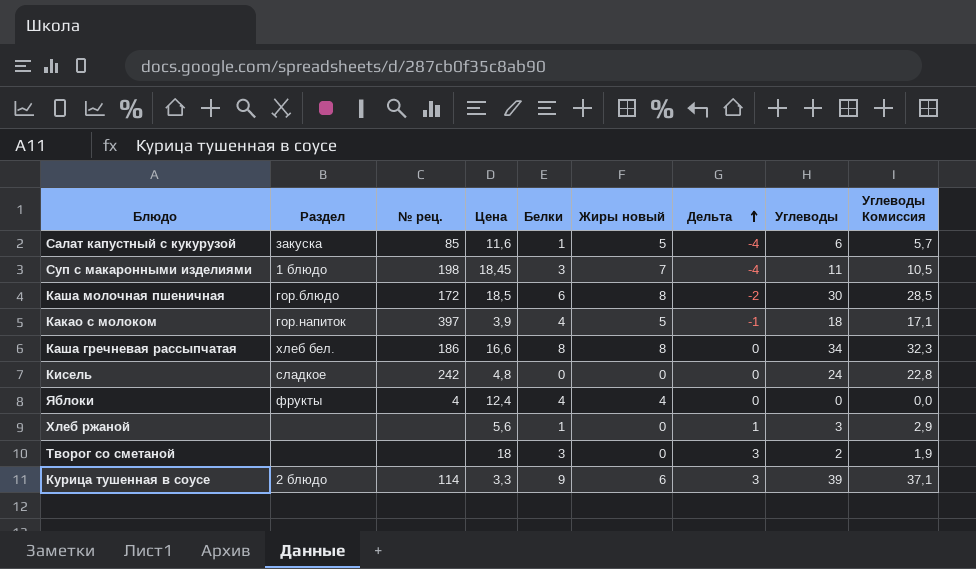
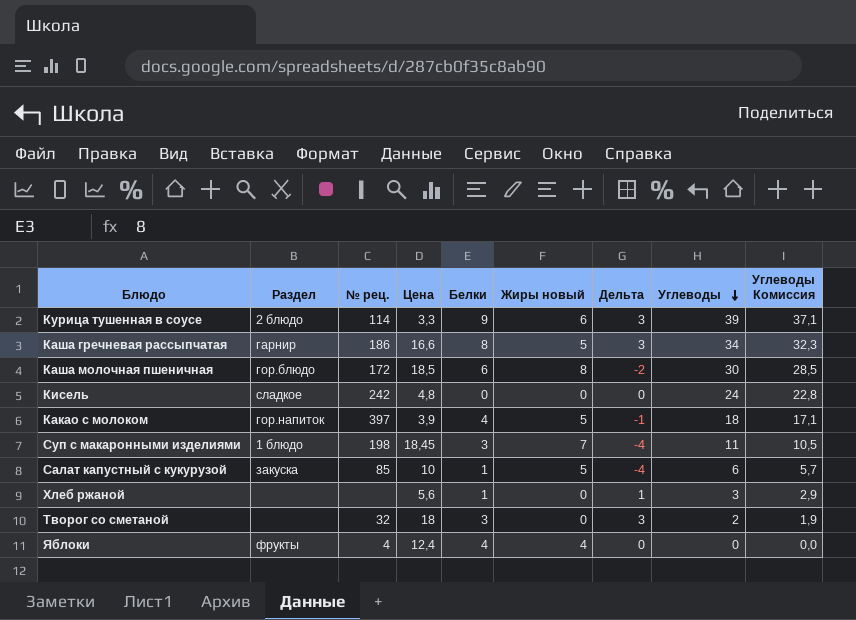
row order: Дельта ascending -> Углеводы descending
Каша гречневая рассыпчатая | Раздел: хлеб бел. -> гарнир
Каша гречневая рассыпчатая | Жиры новый: 8 -> 5
Каша гречневая рассыпчатая | Дельта: 0 -> 3
Салат капустный с кукурузой | Цена: 11,6 -> 10
Творог со сметаной | № рец.: none -> 32

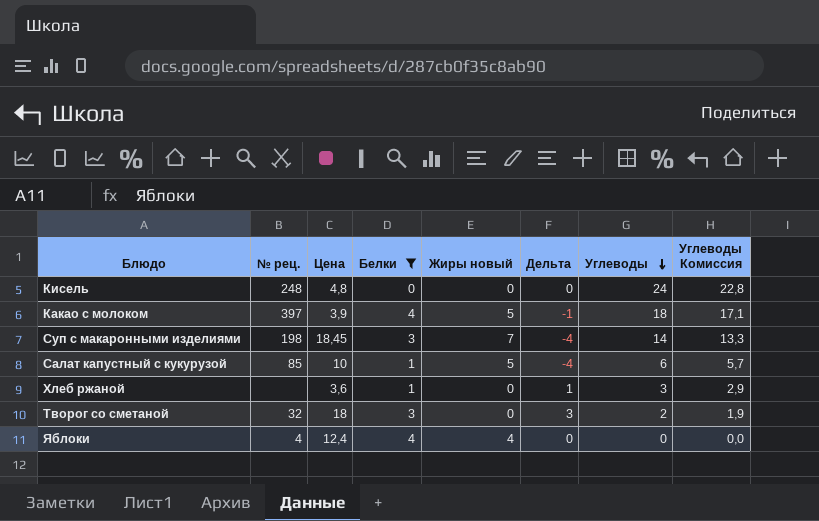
filter: none -> Белки <= 4
column Раздел | position: 2 -> none
Кисель | № рец.: 242 -> 248
Суп с макаронными изделиями | Углеводы: 11 -> 14
Суп с макаронными изделиями | Углеводы Комиссия: 10,5 -> 13,3
Хлеб ржаной | Цена: 5,6 -> 3,6

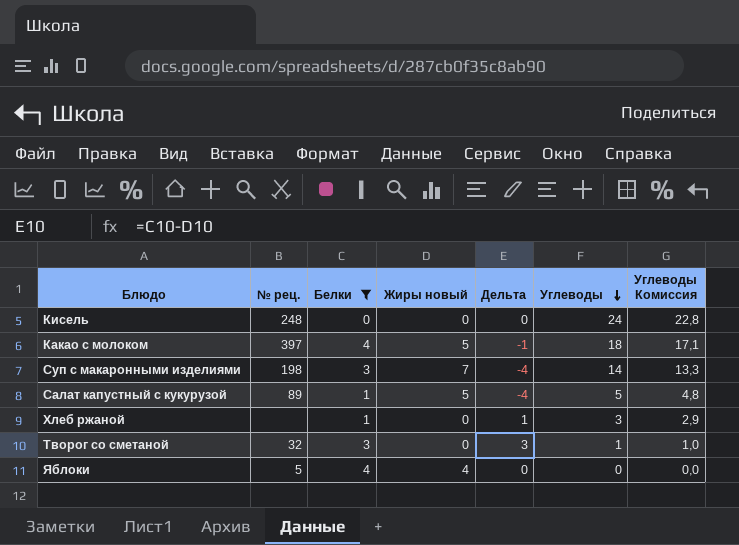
column Цена | position: 3 -> none
Салат капустный с кукурузой | № рец.: 85 -> 89
Салат капустный с кукурузой | Углеводы: 6 -> 5
Салат капустный с кукурузой | Углеводы Комиссия: 5,7 -> 4,8
Творог со сметаной | Углеводы: 2 -> 1
Творог со сметаной | Углеводы Комиссия: 1,9 -> 1,0
Яблоки | № рец.: 4 -> 5

